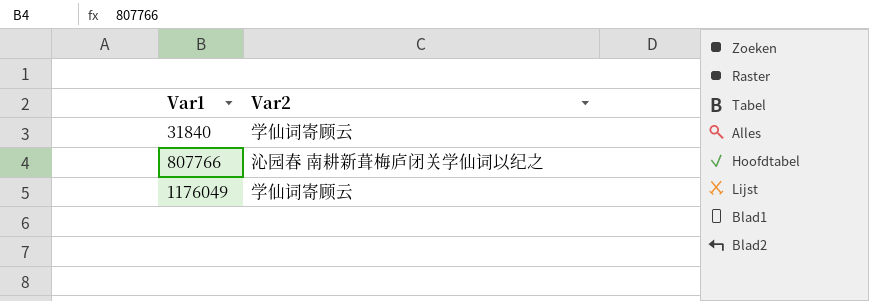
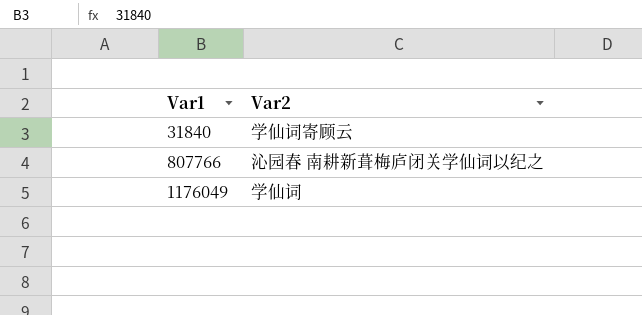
1176049 | Var2: 学仙词寄顾云 -> 学仙词

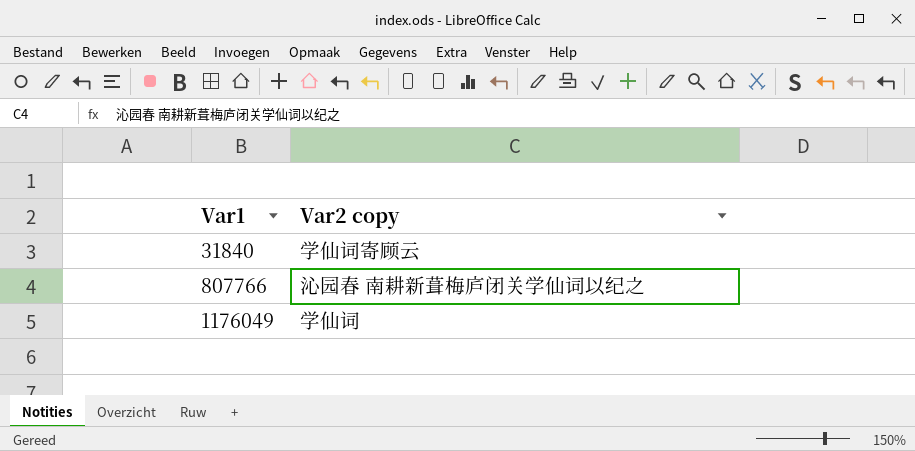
column name: Var2 -> Var2 copy

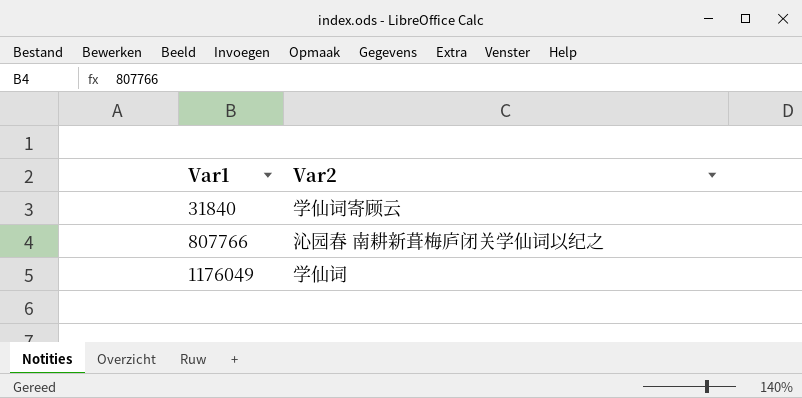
column name: Var2 copy -> Var2

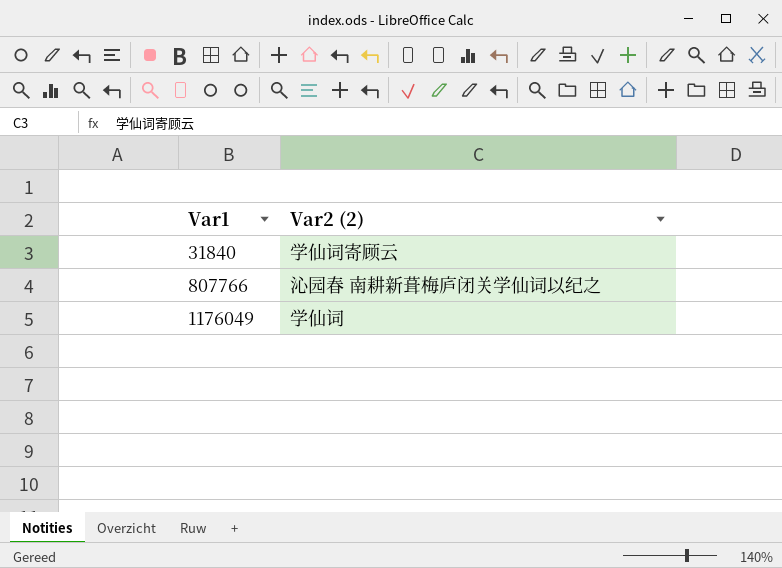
column name: Var2 -> Var2 (2)

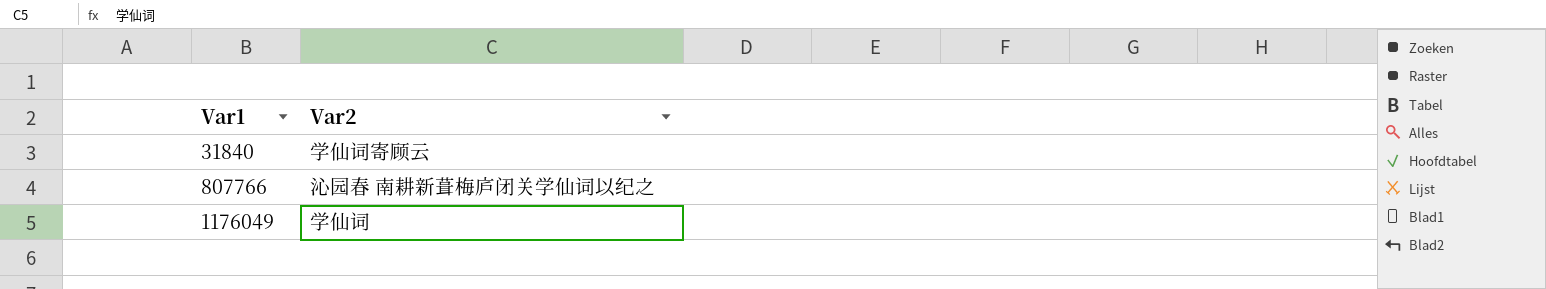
column name: Var2 (2) -> Var2

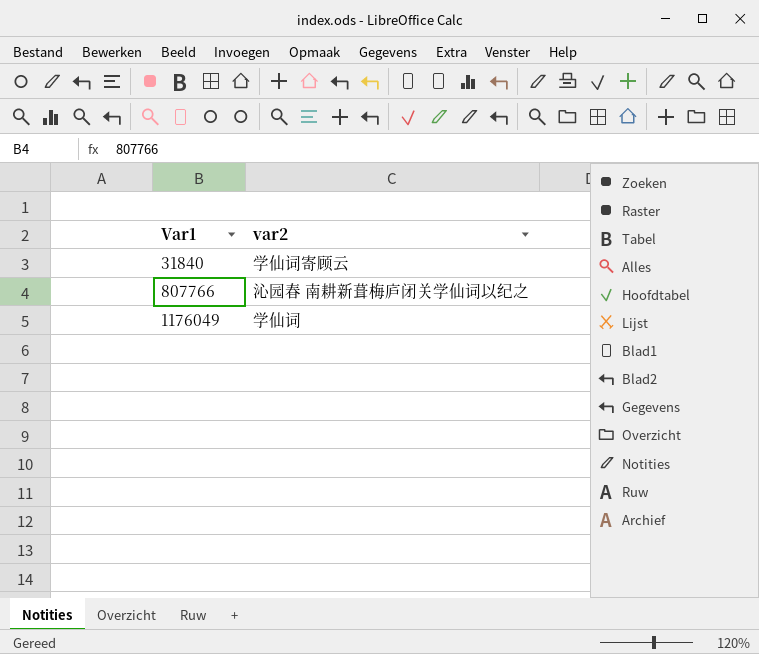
column name: Var2 -> var2

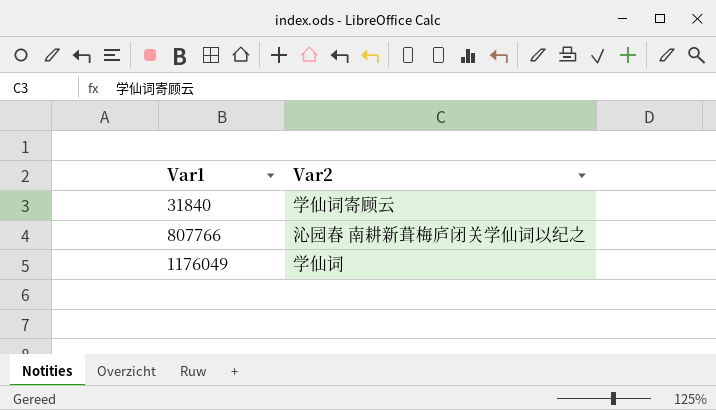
column name: var2 -> Var2

